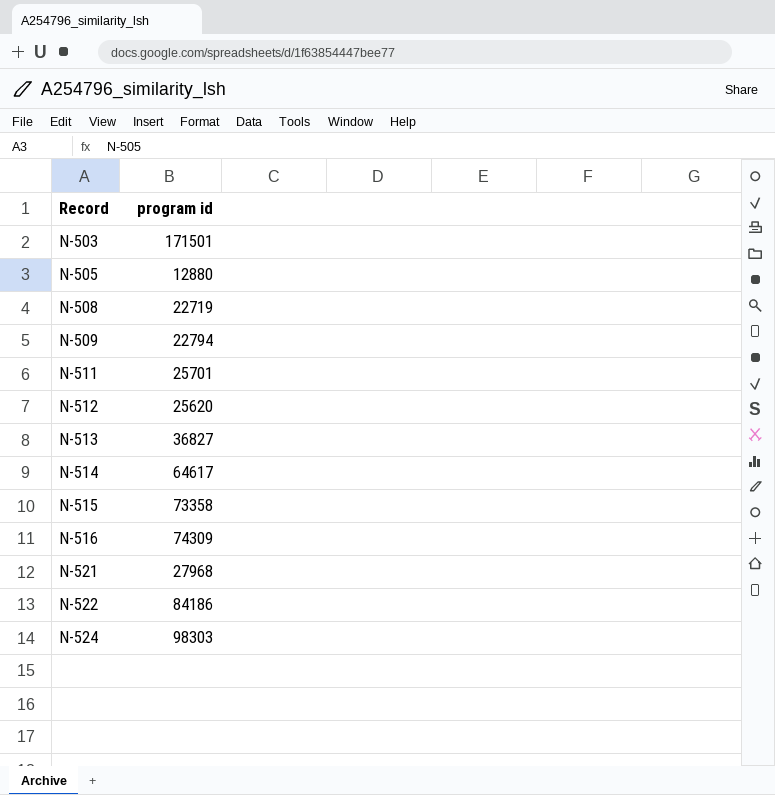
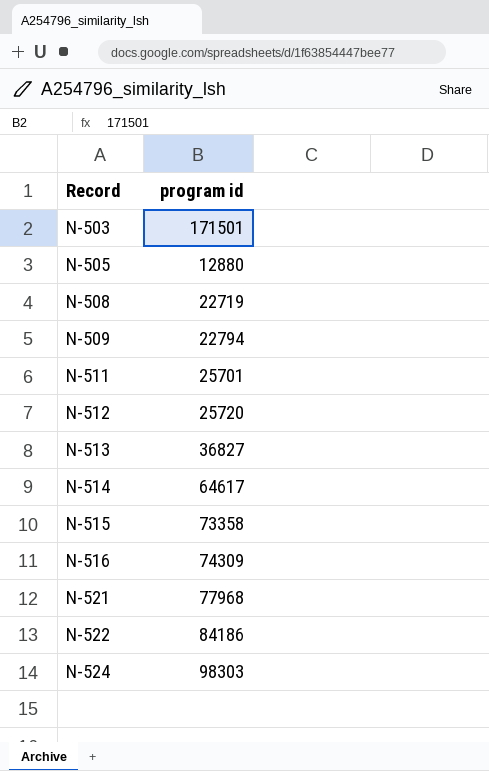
N-512 | program id: 25620 -> 25720
N-521 | program id: 27968 -> 77968

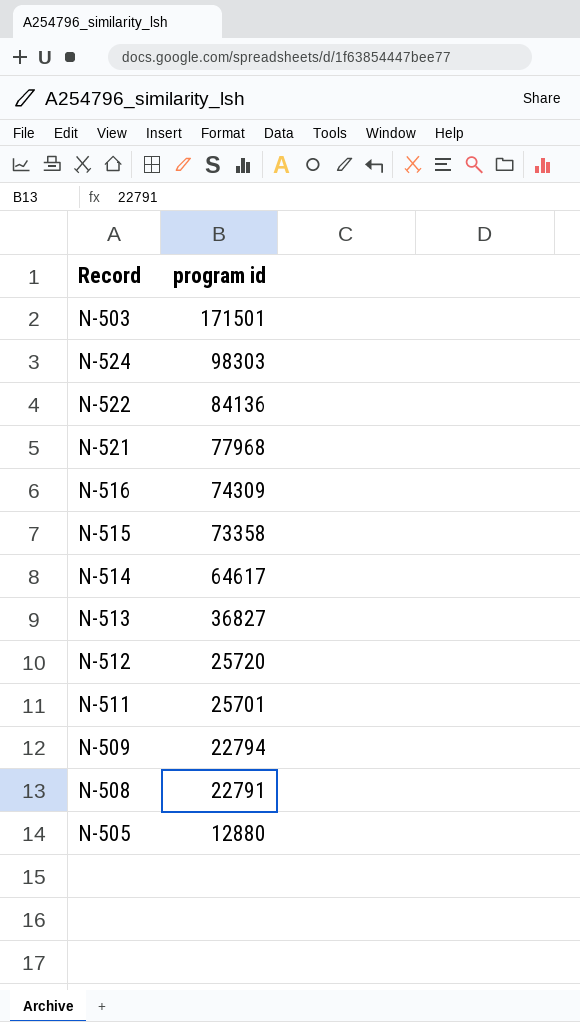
row order: Record ascending -> program id descending
N-522 | program id: 84186 -> 84136
N-508 | program id: 22719 -> 22791

